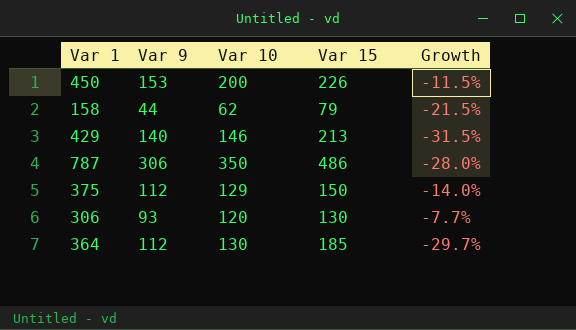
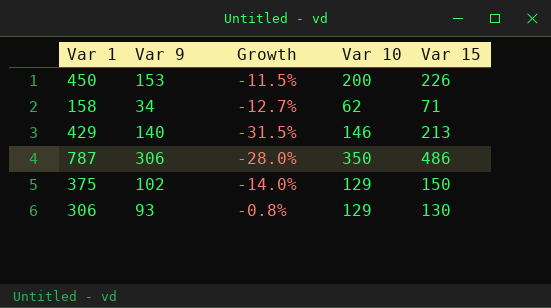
column Growth | position: 5 -> 3
row 364: 112 | 130 | 185 | -29.7% -> none
158 | Var 9: 44 -> 34
158 | Growth: -21.5% -> -12.7%
158 | Var 15: 79 -> 71
375 | Var 9: 112 -> 102
306 | Growth: -7.7% -> -0.8%
306 | Var 10: 120 -> 129

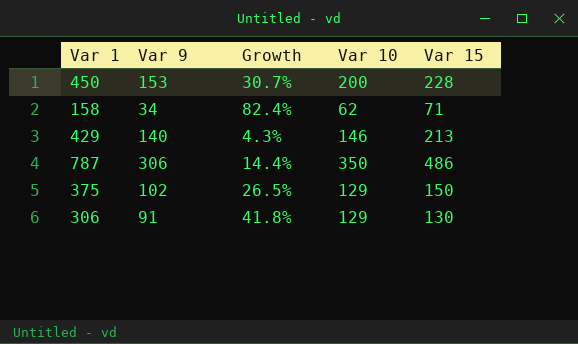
column Growth | formula: ([Var 10] - [Var 15]) / [Var 15] -> ([Var 10] - [Var 9]) / [Var 9]
450 | Var 15: 226 -> 228
306 | Var 9: 93 -> 91

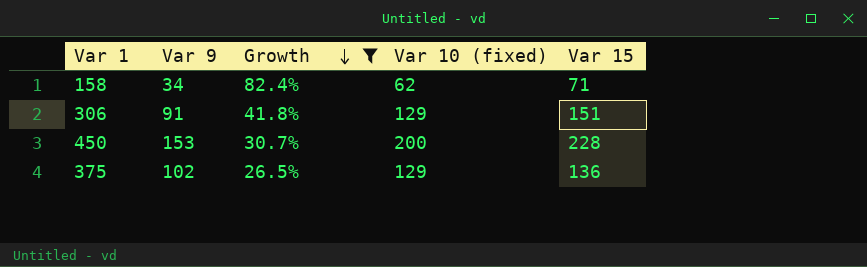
filter: none -> Growth >= 26.5%
row order: none -> Growth descending
column name: Var 10 -> Var 10 (fixed)
306 | Var 15: 130 -> 151
375 | Var 15: 150 -> 136

